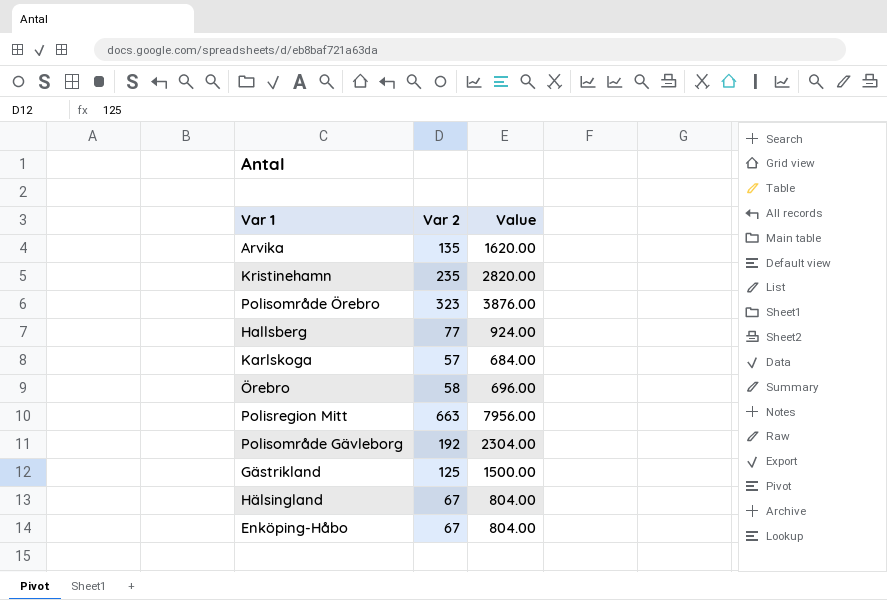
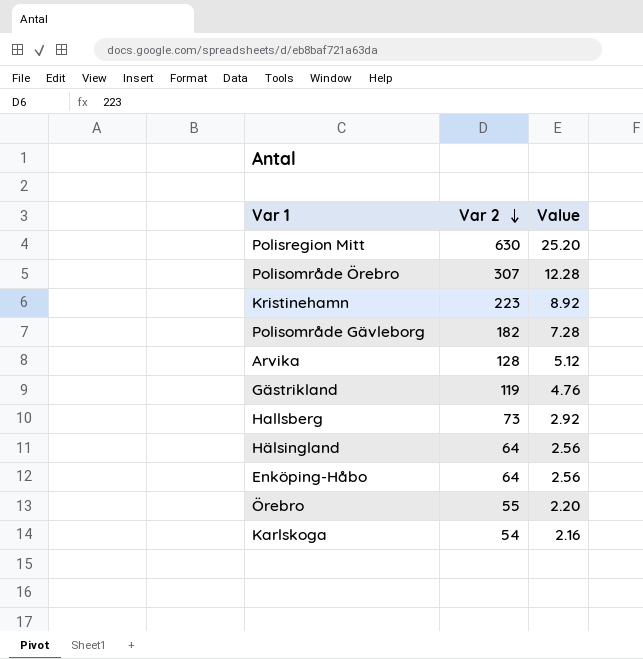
row order: none -> Var 2 descending
column Value | formula: [Var 2] * 12 -> [Var 2] * 0.04
Polisregion Mitt | Var 2: 663 -> 630
Polisområde Örebro | Var 2: 323 -> 307
Kristinehamn | Var 2: 235 -> 223
Polisområde Gävleborg | Var 2: 192 -> 182
Arvika | Var 2: 135 -> 128
Gästrikland | Var 2: 125 -> 119
Hallsberg | Var 2: 77 -> 73
Hälsingland | Var 2: 67 -> 64
Enköping-Håbo | Var 2: 67 -> 64
Örebro | Var 2: 58 -> 55
Karlskoga | Var 2: 57 -> 54

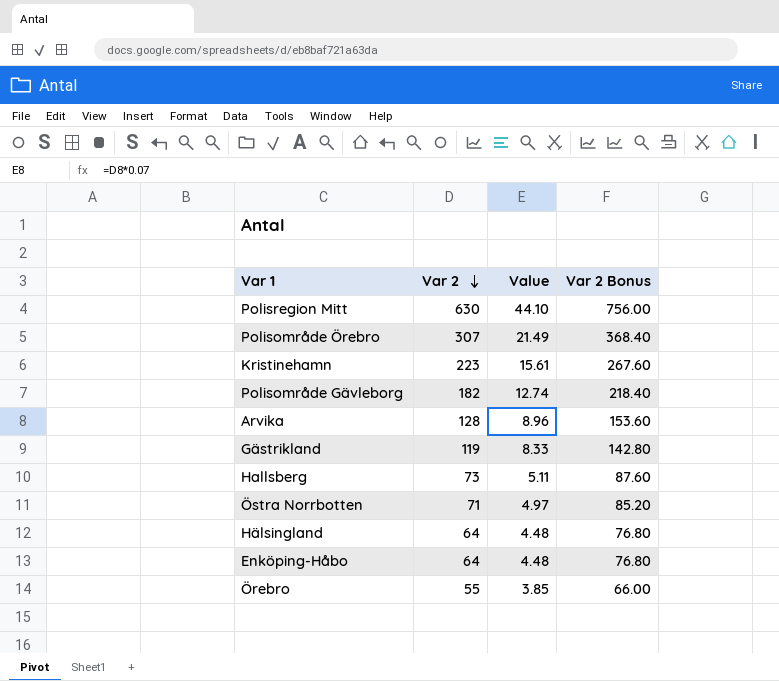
column Value | formula: [Var 2] * 0.04 -> [Var 2] * 0.07
column Var 2 Bonus | formula: none -> [Var 2] * 1.2
row Karlskoga: 54 | 2.16 -> none
row Östra Norrbotten: none -> 71 | 4.97 | 85.20

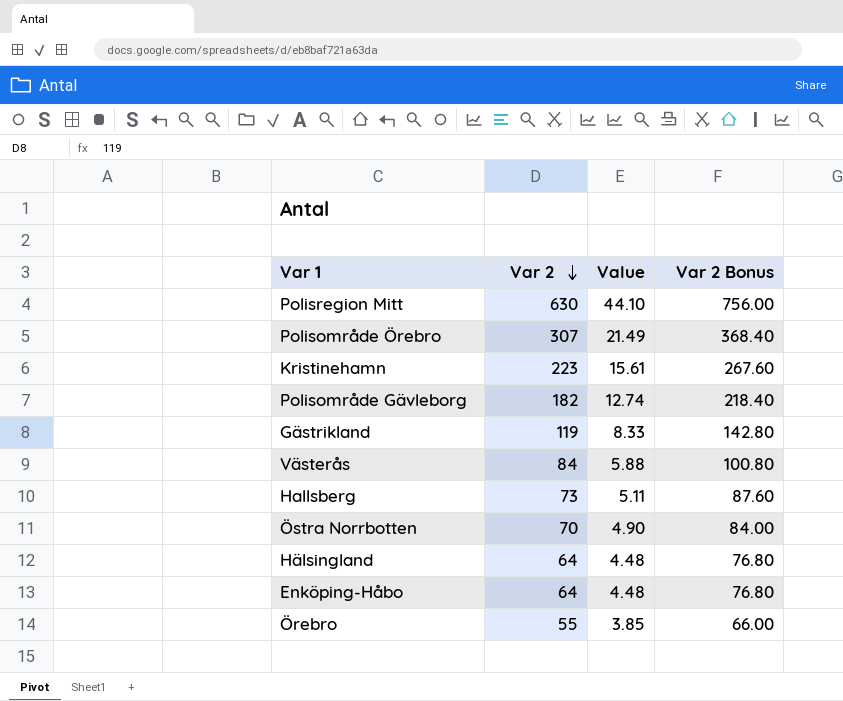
row Arvika: 128 | 8.96 | 153.60 -> none
row Västerås: none -> 84 | 5.88 | 100.80
Östra Norrbotten | Var 2: 71 -> 70
Östra Norrbotten | Value: 4.97 -> 4.90
Östra Norrbotten | Var 2 Bonus: 85.20 -> 84.00

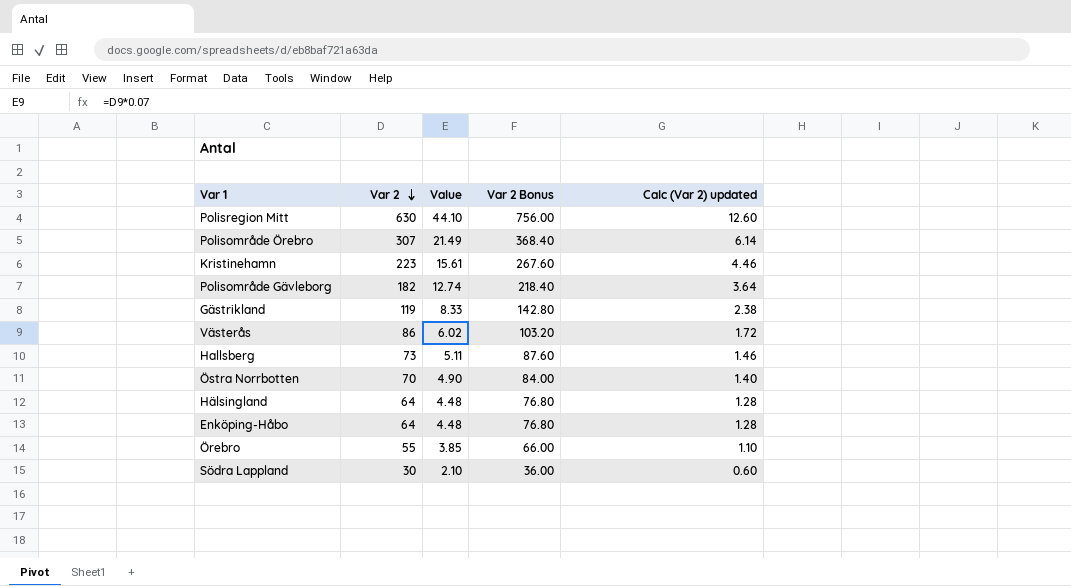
column Calc (Var 2) updated | formula: none -> [Var 2] * 0.02
Västerås | Var 2: 84 -> 86
Västerås | Value: 5.88 -> 6.02
Västerås | Var 2 Bonus: 100.80 -> 103.20
row Södra Lappland: none -> 30 | 2.10 | 36.00 | 0.60

